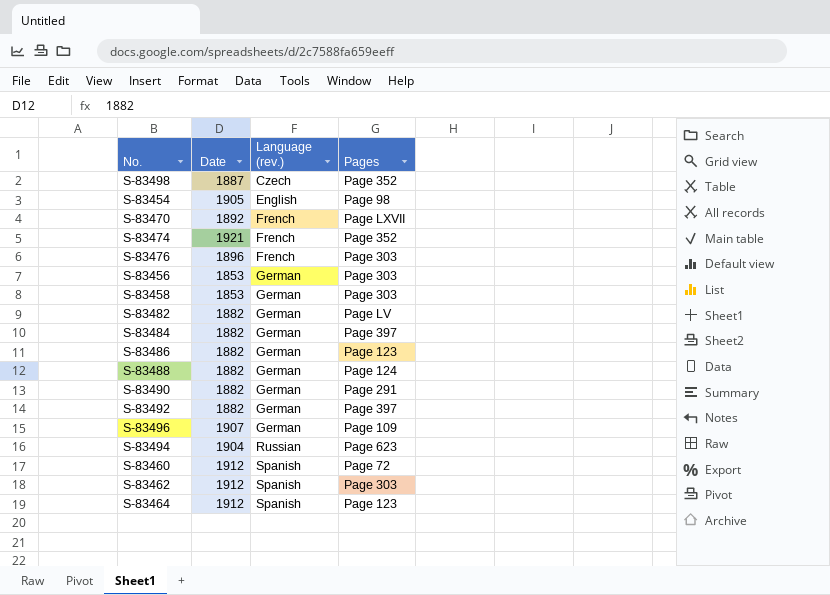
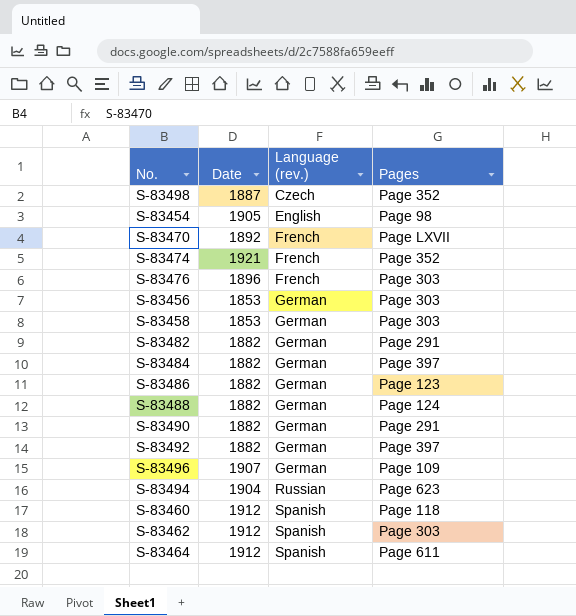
S-83482 | Pages: Page LV -> Page 291
S-83460 | Pages: Page 72 -> Page 118
S-83464 | Pages: Page 123 -> Page 611

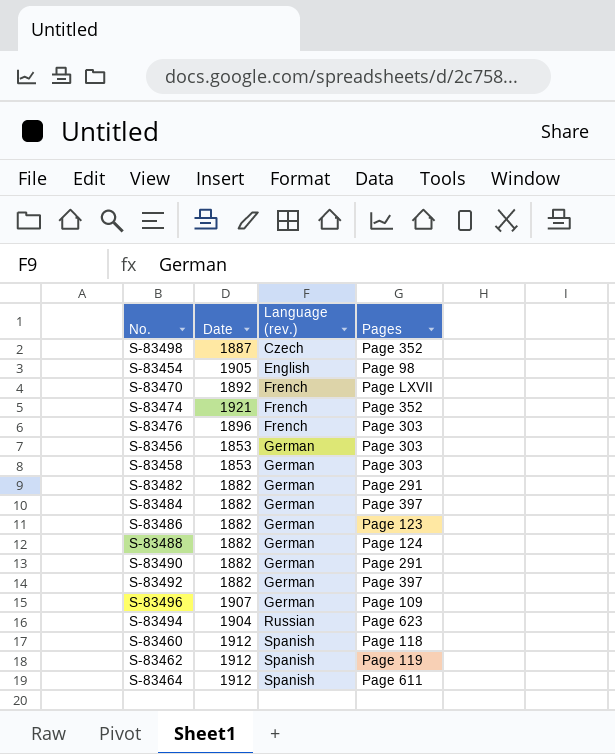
S-83462 | Pages: Page 303 -> Page 119

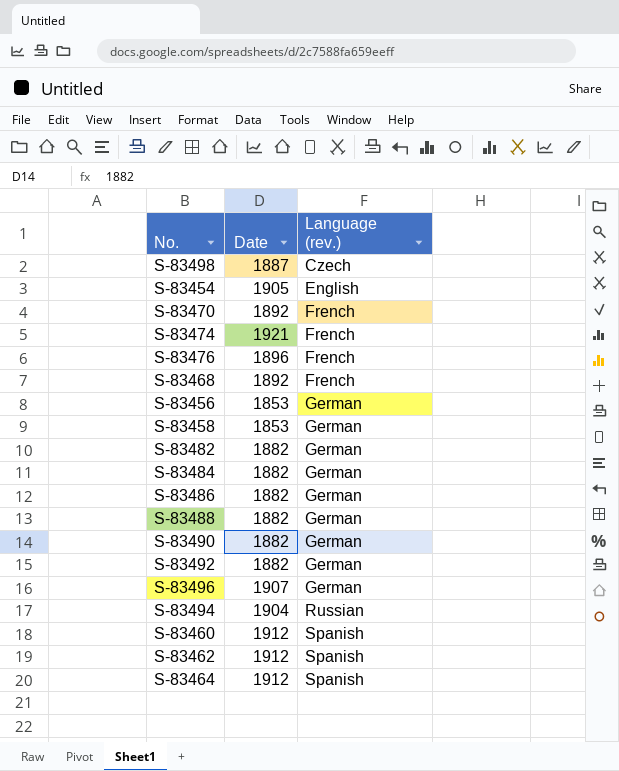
column Pages | position: 4 -> none
row S-83468: none -> 1892 | French

